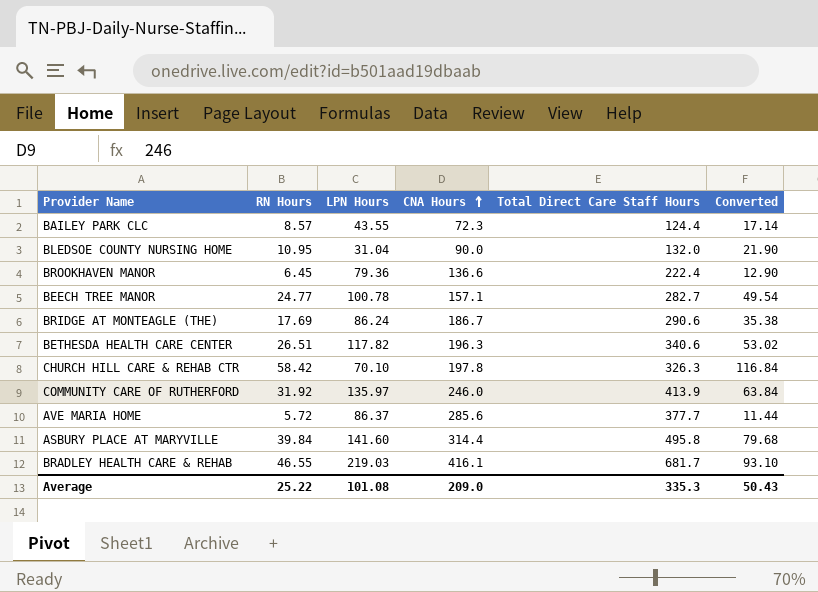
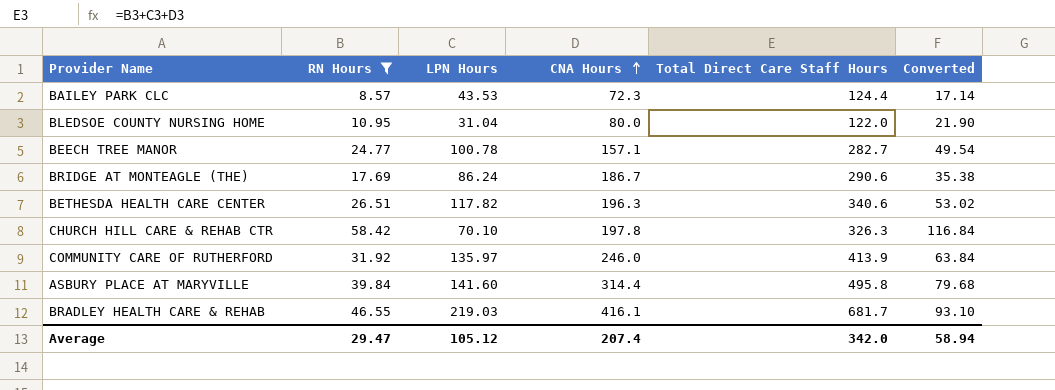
filter: none -> RN Hours >= 8.57
BAILEY PARK CLC | LPN Hours: 43.55 -> 43.53
BLEDSOE COUNTY NURSING HOME | CNA Hours: 90.0 -> 80.0
BLEDSOE COUNTY NURSING HOME | Total Direct Care Staff Hours: 132.0 -> 122.0
Average | RN Hours: 25.22 -> 29.47
Average | LPN Hours: 101.08 -> 105.12
Average | CNA Hours: 209.0 -> 207.4
Average | Total Direct Care Staff Hours: 335.3 -> 342.0
Average | Converted: 50.43 -> 58.94

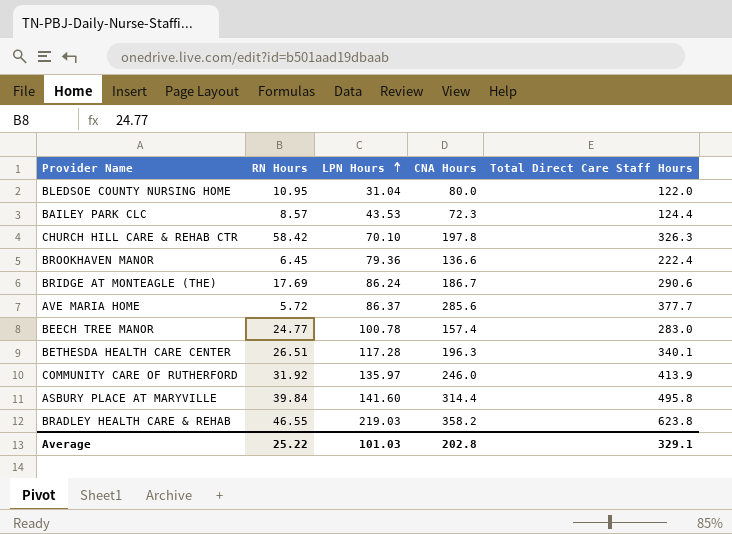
filter: RN Hours >= 8.57 -> none
row order: CNA Hours ascending -> LPN Hours ascending
column Converted | formula: [RN Hours] * 2 -> none
BEECH TREE MANOR | CNA Hours: 157.1 -> 157.4
BEECH TREE MANOR | Total Direct Care Staff Hours: 282.7 -> 283.0
BETHESDA HEALTH CARE CENTER | LPN Hours: 117.82 -> 117.28
BETHESDA HEALTH CARE CENTER | Total Direct Care Staff Hours: 340.6 -> 340.1
BRADLEY HEALTH CARE & REHAB | CNA Hours: 416.1 -> 358.2
BRADLEY HEALTH CARE & REHAB | Total Direct Care Staff Hours: 681.7 -> 623.8
Average | RN Hours: 29.47 -> 25.22
Average | LPN Hours: 105.12 -> 101.03
Average | CNA Hours: 207.4 -> 202.8
Average | Total Direct Care Staff Hours: 342.0 -> 329.1

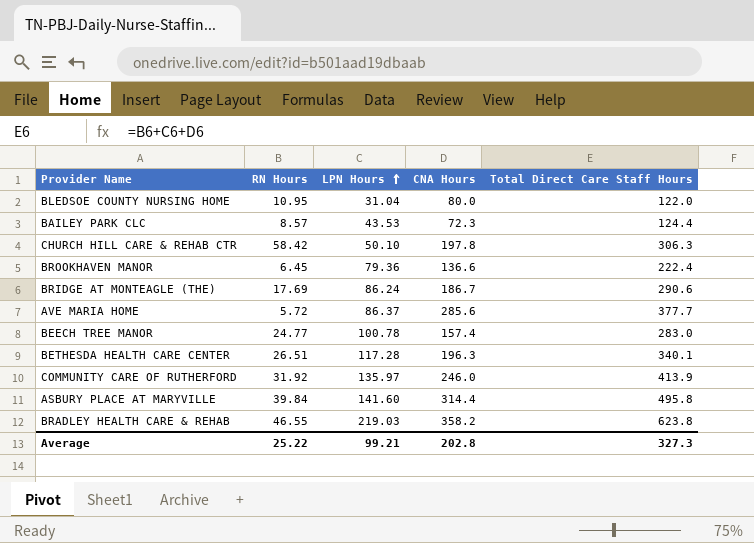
CHURCH HILL CARE & REHAB CTR | LPN Hours: 70.10 -> 50.10
CHURCH HILL CARE & REHAB CTR | Total Direct Care Staff Hours: 326.3 -> 306.3
Average | LPN Hours: 101.03 -> 99.21
Average | Total Direct Care Staff Hours: 329.1 -> 327.3

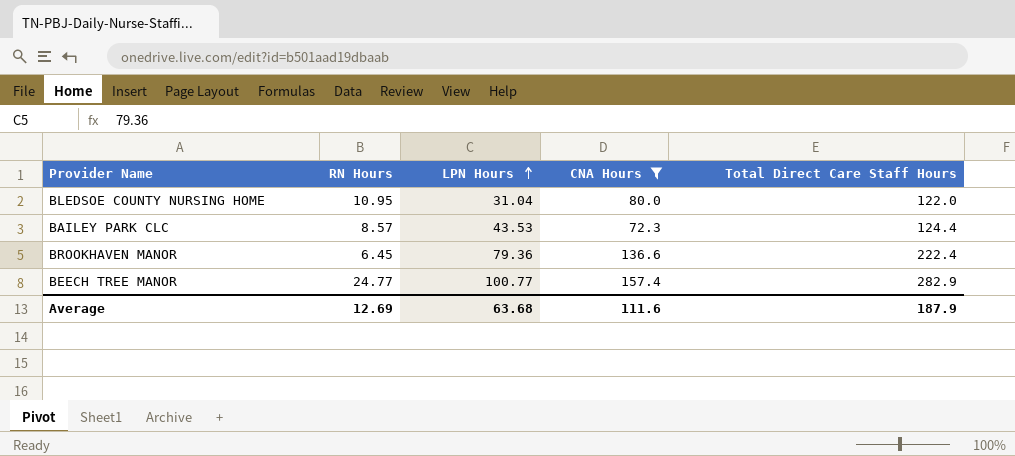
filter: none -> CNA Hours <= 157.4
BEECH TREE MANOR | LPN Hours: 100.78 -> 100.77
BEECH TREE MANOR | Total Direct Care Staff Hours: 283.0 -> 282.9
Average | RN Hours: 25.22 -> 12.69
Average | LPN Hours: 99.21 -> 63.68
Average | CNA Hours: 202.8 -> 111.6
Average | Total Direct Care Staff Hours: 327.3 -> 187.9

